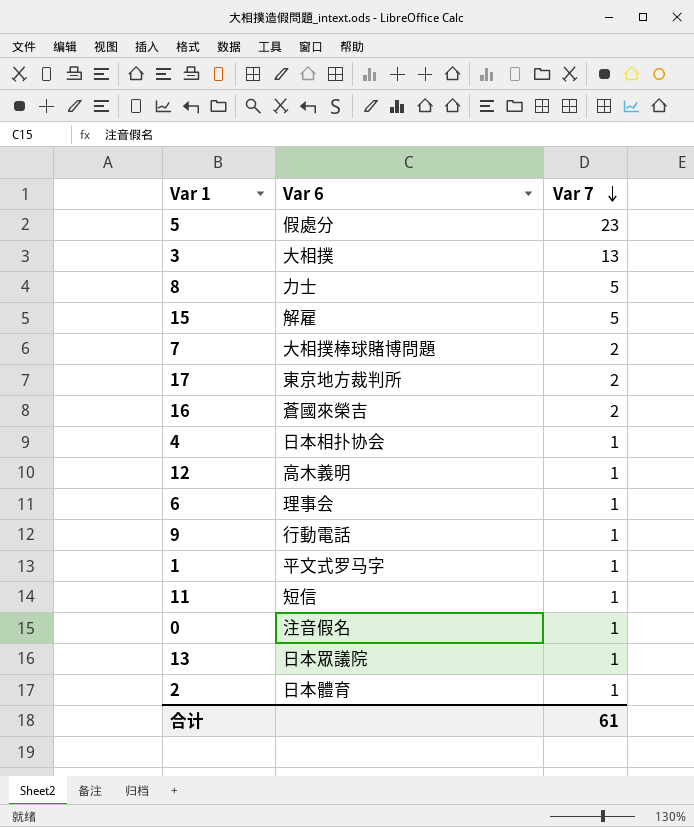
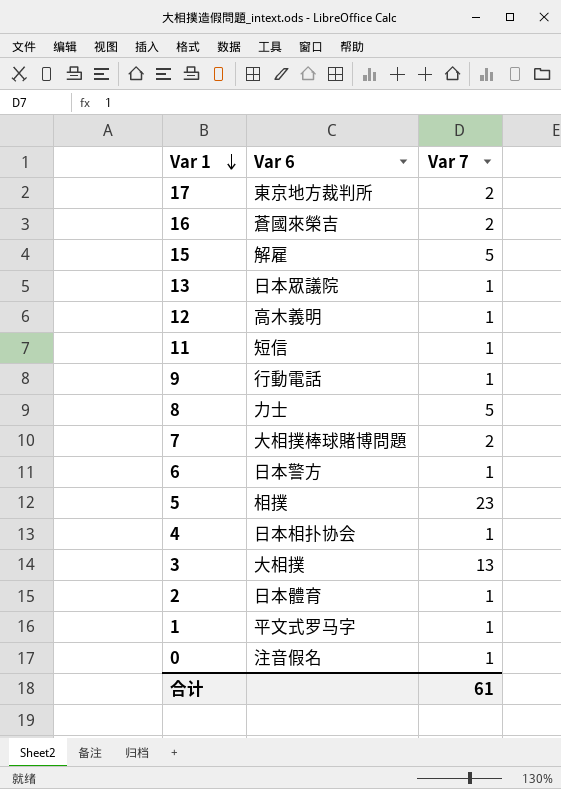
row order: Var 7 descending -> Var 1 descending
6 | Var 6: 理事会 -> 日本警方
5 | Var 6: 假處分 -> 相撲

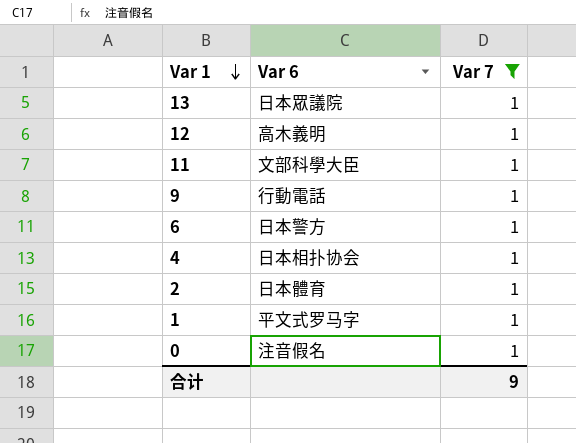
filter: none -> Var 7 = 1
11 | Var 6: 短信 -> 文部科學大臣
合计 | Var 7: 61 -> 9

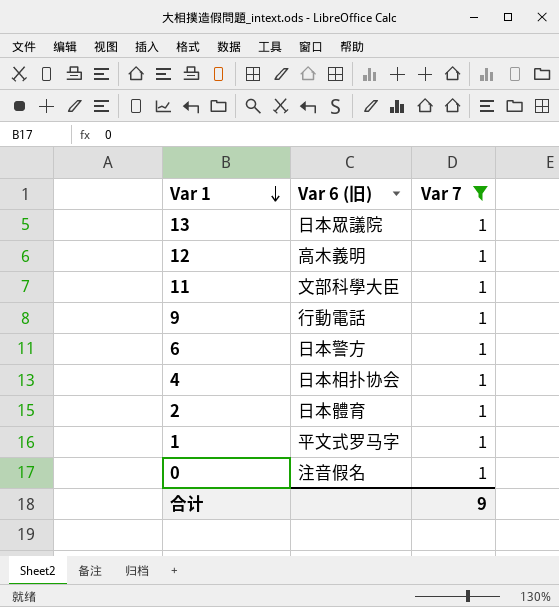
column name: Var 6 -> Var 6 (旧)

